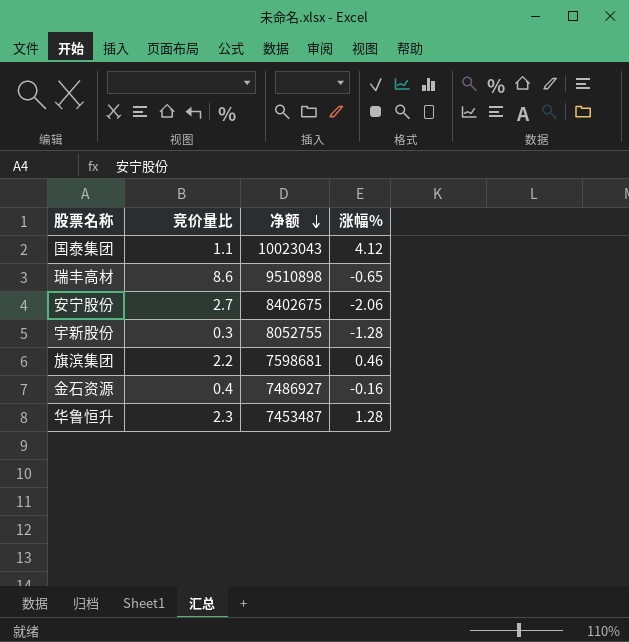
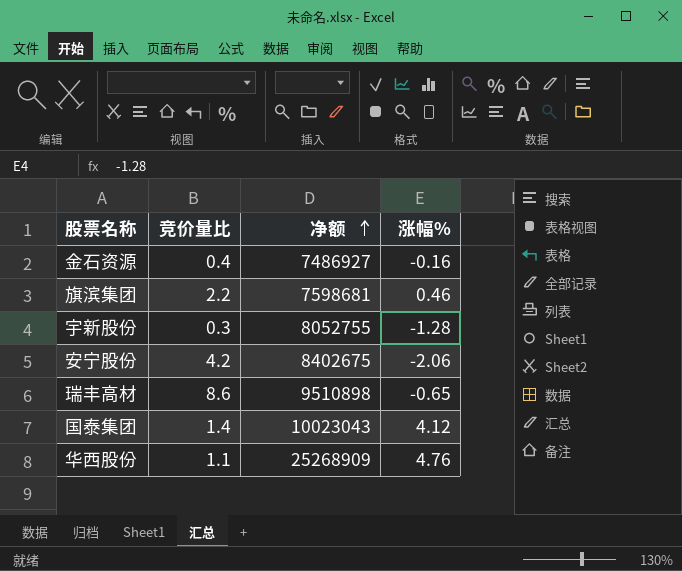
row order: 净额 descending -> 净额 ascending
row 华鲁恒升: 2.3 | 7453487 | 1.28 -> none
安宁股份 | 竞价量比: 2.7 -> 4.2
国泰集团 | 竞价量比: 1.1 -> 1.4
row 华西股份: none -> 1.1 | 25268909 | 4.76

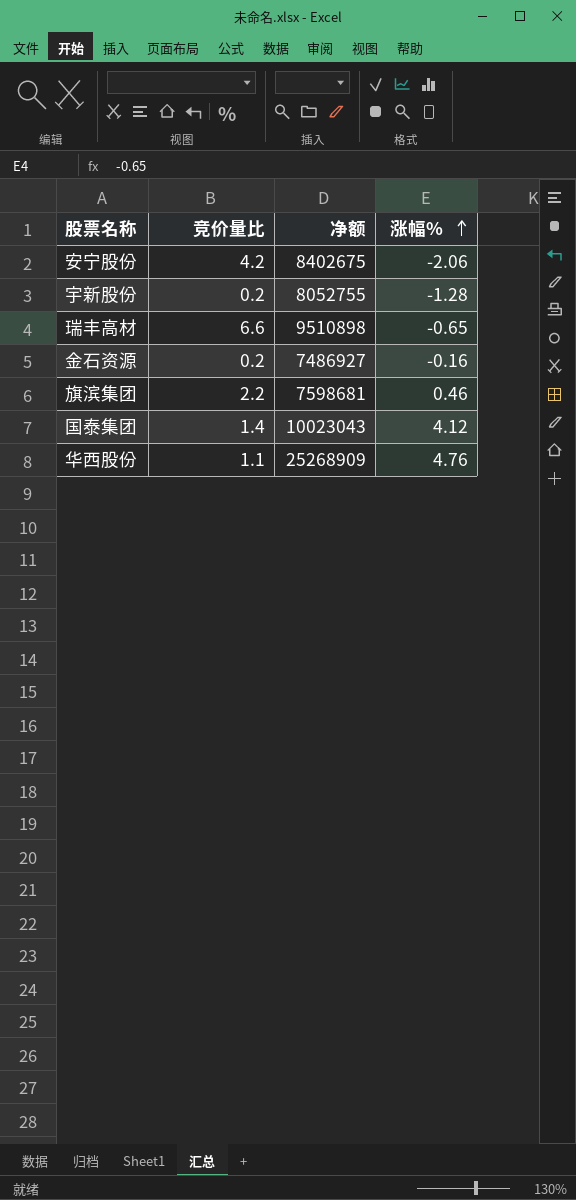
row order: 净额 ascending -> 涨幅% ascending
宇新股份 | 竞价量比: 0.3 -> 0.2
瑞丰高材 | 竞价量比: 8.6 -> 6.6
金石资源 | 竞价量比: 0.4 -> 0.2

